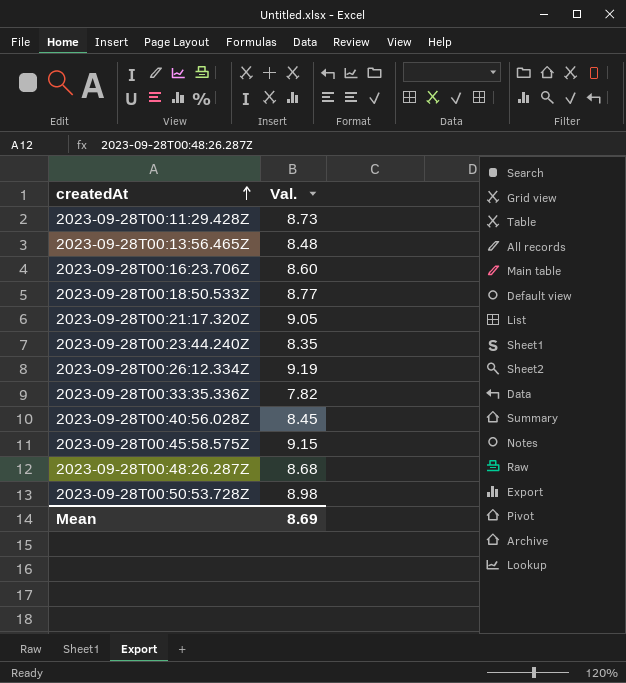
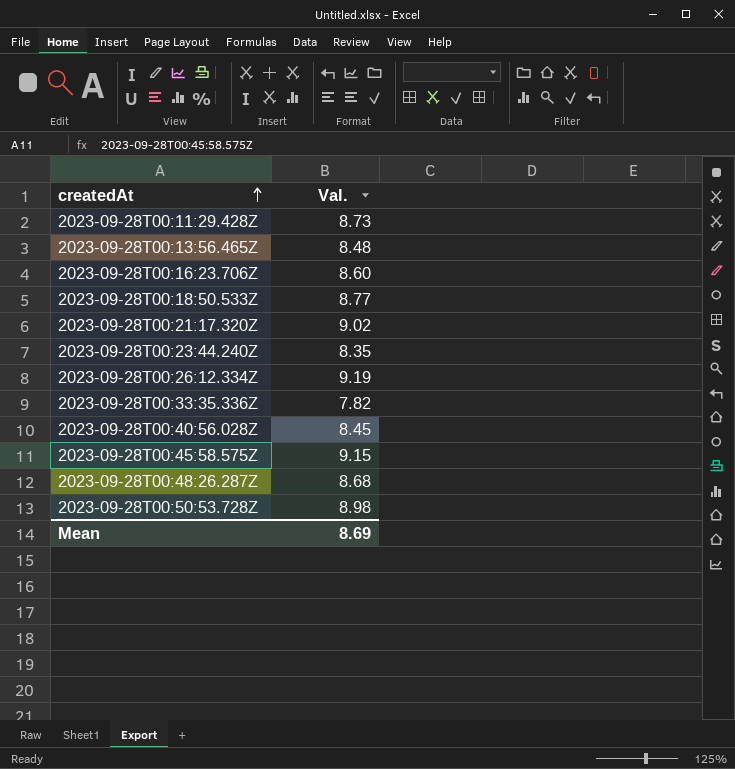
2023-09-28T00:21:17.320Z | Val.: 9.05 -> 9.02

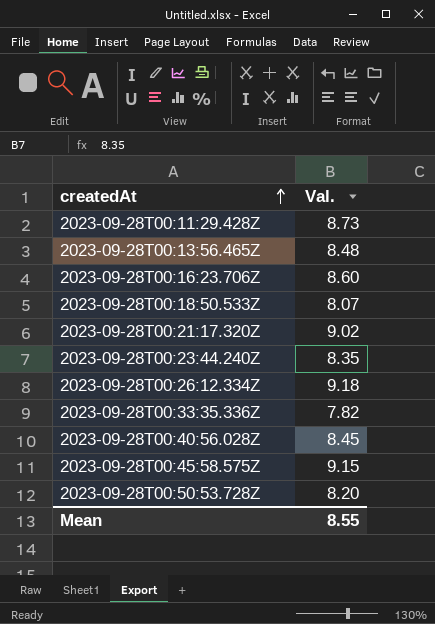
row 2023-09-28T00:48:26.287Z: 8.68 -> none
2023-09-28T00:18:50.533Z | Val.: 8.77 -> 8.07
2023-09-28T00:26:12.334Z | Val.: 9.19 -> 9.18
2023-09-28T00:50:53.728Z | Val.: 8.98 -> 8.20
Mean | Val.: 8.69 -> 8.55

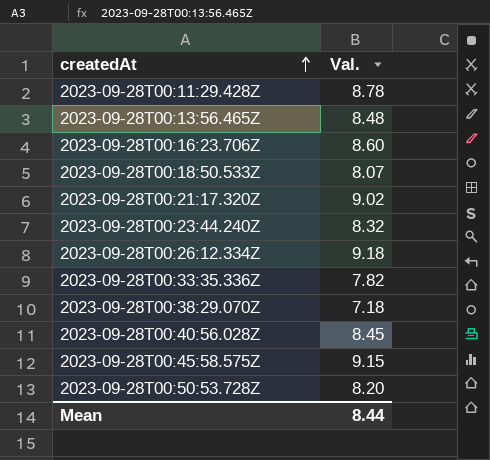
2023-09-28T00:11:29.428Z | Val.: 8.73 -> 8.78
2023-09-28T00:23:44.240Z | Val.: 8.35 -> 8.32
row 2023-09-28T00:38:29.070Z: none -> 7.18
Mean | Val.: 8.55 -> 8.44

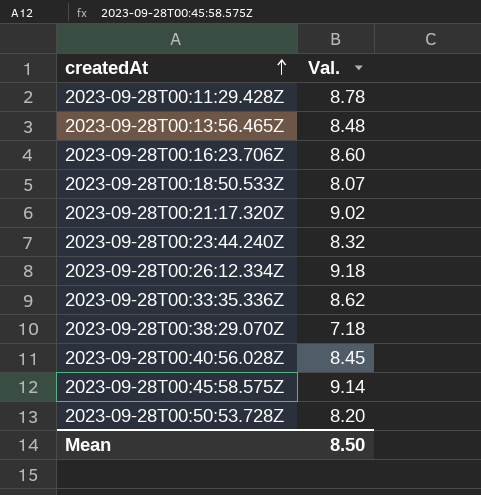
2023-09-28T00:33:35.336Z | Val.: 7.82 -> 8.62
2023-09-28T00:45:58.575Z | Val.: 9.15 -> 9.14
Mean | Val.: 8.44 -> 8.50

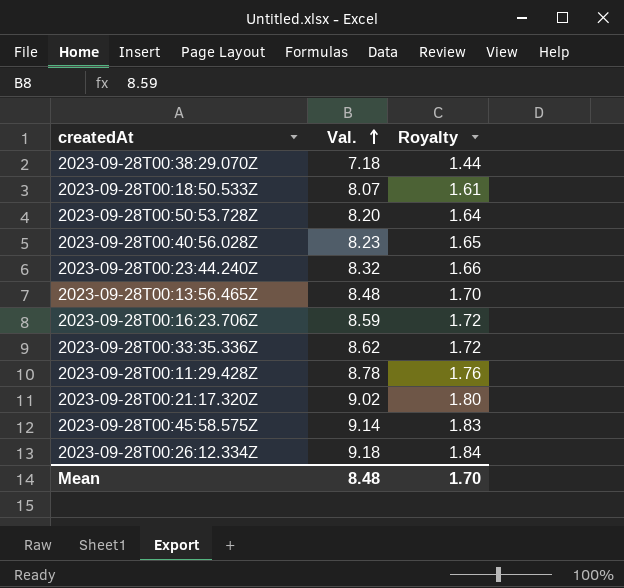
row order: createdAt ascending -> Val. ascending
column Royalty | formula: none -> [Val.] * 0.2
2023-09-28T00:40:56.028Z | Val.: 8.45 -> 8.23
2023-09-28T00:16:23.706Z | Val.: 8.60 -> 8.59
Mean | Val.: 8.50 -> 8.48

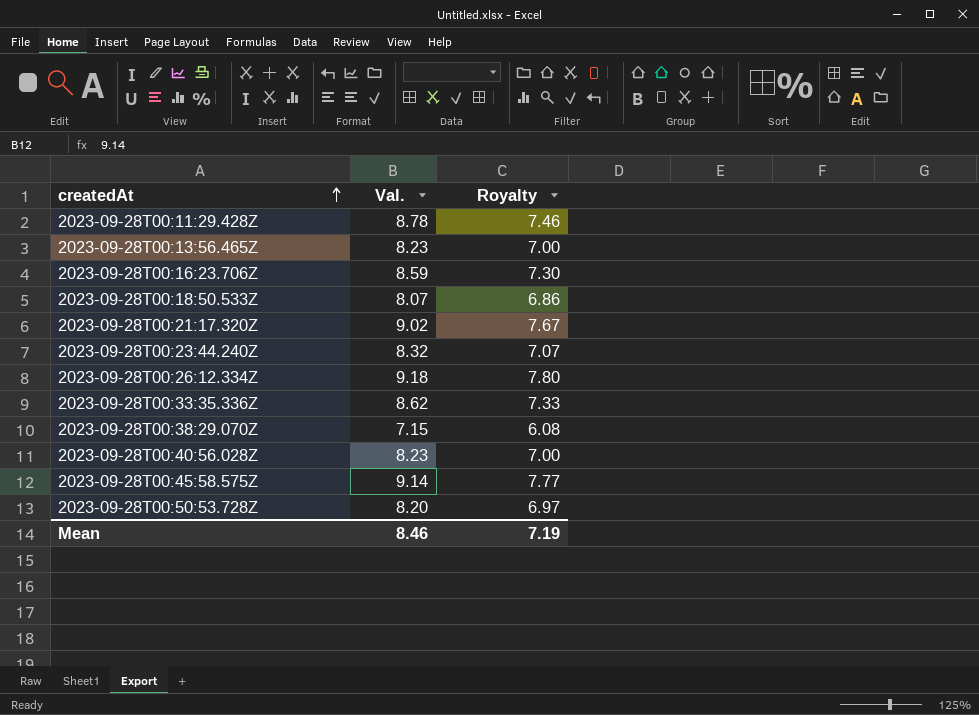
row order: Val. ascending -> createdAt ascending
column Royalty | formula: [Val.] * 0.2 -> [Val.] * 0.85
2023-09-28T00:13:56.465Z | Val.: 8.48 -> 8.23
2023-09-28T00:38:29.070Z | Val.: 7.18 -> 7.15
Mean | Val.: 8.48 -> 8.46
Mean | Royalty: 1.70 -> 7.19

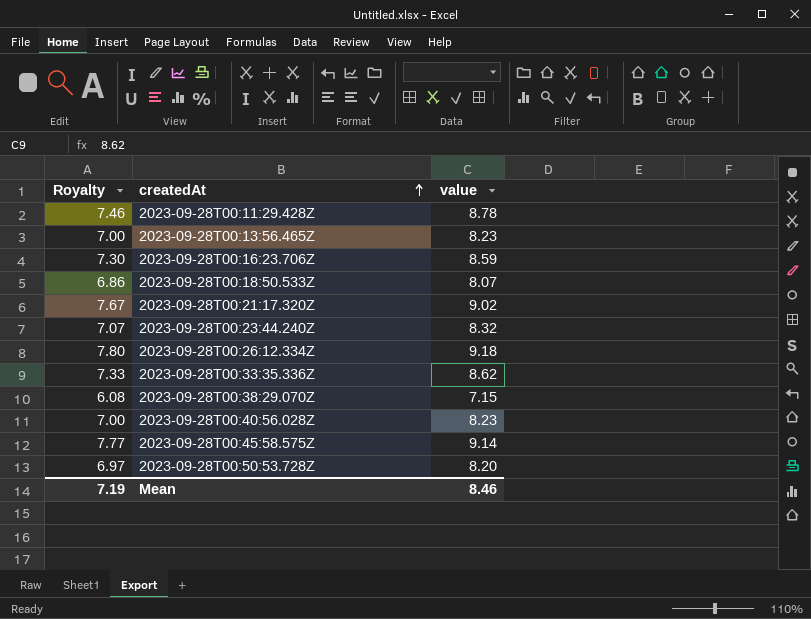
column Royalty | position: 3 -> 1
column name: Val. -> value

